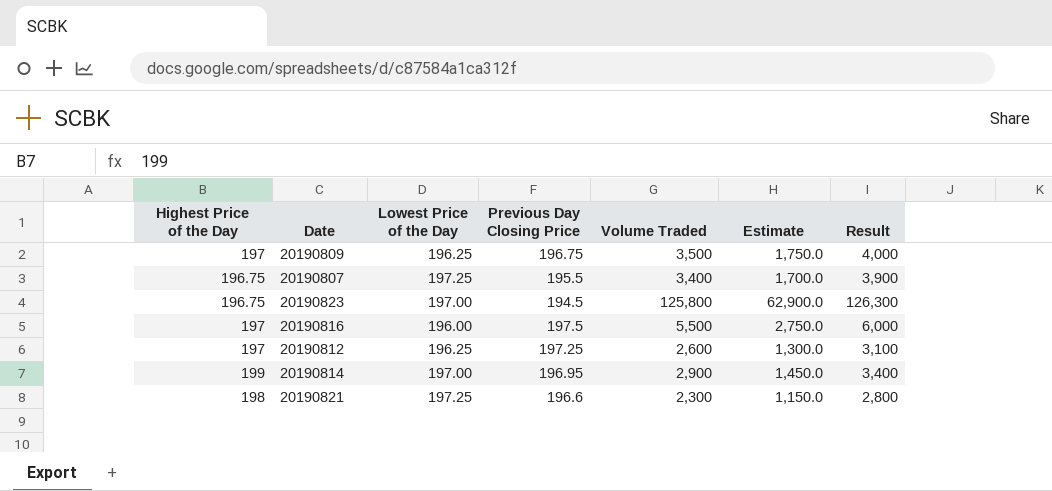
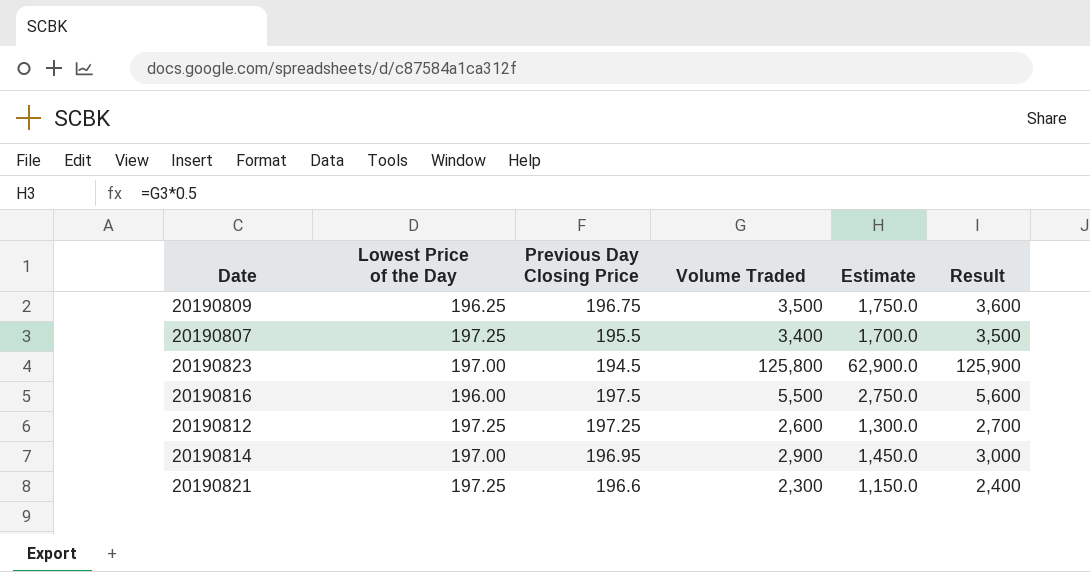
column Highest Price of the Day | position: 1 -> none
column Result | formula: [Volume Traded] + 500 -> [Volume Traded] + 100
20190812 | Lowest Price of the Day: 196.25 -> 197.25

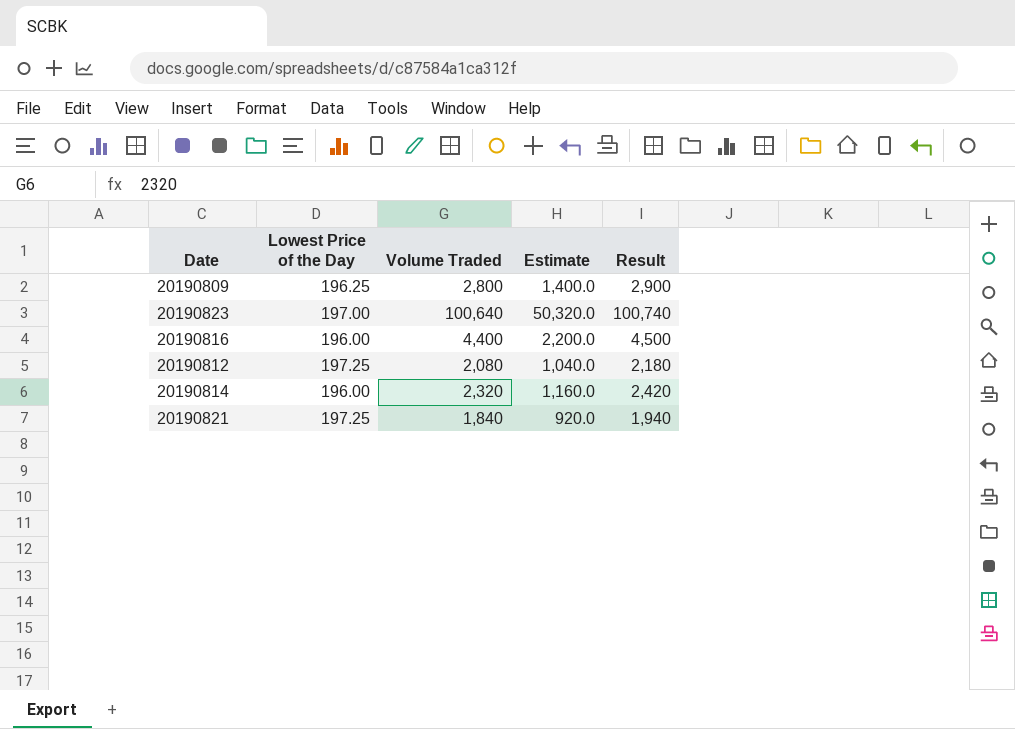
column Previous Day Closing Price | position: 3 -> none
row 20190807: 197.25 | 195.5 | 3,400 | 1,700.0 | 3,500 -> none
20190809 | Volume Traded: 3,500 -> 2,800
20190809 | Estimate: 1,750.0 -> 1,400.0
20190809 | Result: 3,600 -> 2,900
20190823 | Volume Traded: 125,800 -> 100,640
20190823 | Estimate: 62,900.0 -> 50,320.0
20190823 | Result: 125,900 -> 100,740
20190816 | Volume Traded: 5,500 -> 4,400
20190816 | Estimate: 2,750.0 -> 2,200.0
20190816 | Result: 5,600 -> 4,500
20190812 | Volume Traded: 2,600 -> 2,080
20190812 | Estimate: 1,300.0 -> 1,040.0
20190812 | Result: 2,700 -> 2,180
20190814 | Lowest Price of the Day: 197.00 -> 196.00
20190814 | Volume Traded: 2,900 -> 2,320
20190814 | Estimate: 1,450.0 -> 1,160.0
20190814 | Result: 3,000 -> 2,420
20190821 | Volume Traded: 2,300 -> 1,840
20190821 | Estimate: 1,150.0 -> 920.0
20190821 | Result: 2,400 -> 1,940

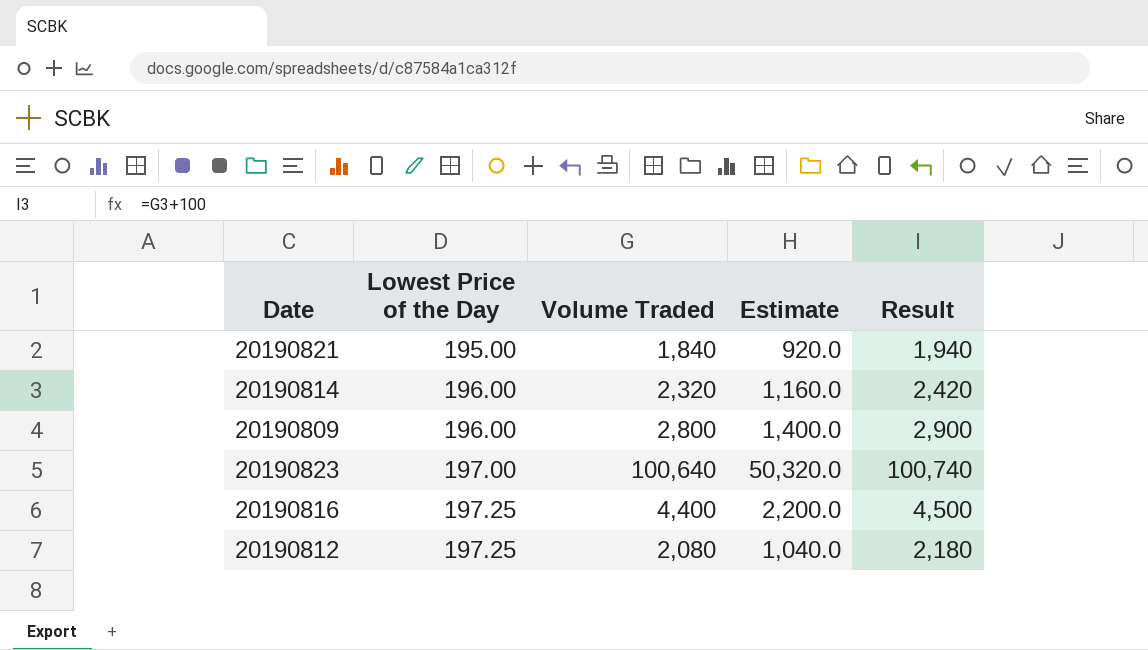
row order: none -> Lowest Price of the Day ascending
20190821 | Lowest Price of the Day: 197.25 -> 195.00
20190809 | Lowest Price of the Day: 196.25 -> 196.00
20190816 | Lowest Price of the Day: 196.00 -> 197.25

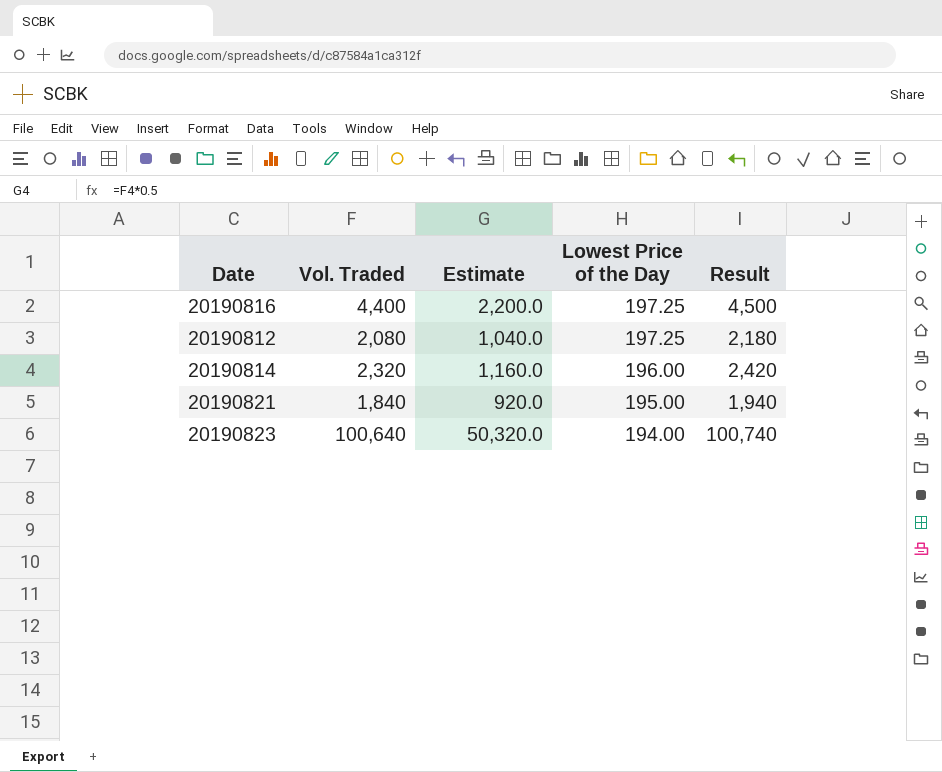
row order: Lowest Price of the Day ascending -> Lowest Price of the Day descending
column name: Volume Traded -> Vol. Traded
column Lowest Price of the Day | position: 2 -> 4
row 20190809: 196.00 | 2,800 | 1,400.0 | 2,900 -> none
20190823 | Lowest Price of the Day: 197.00 -> 194.00

